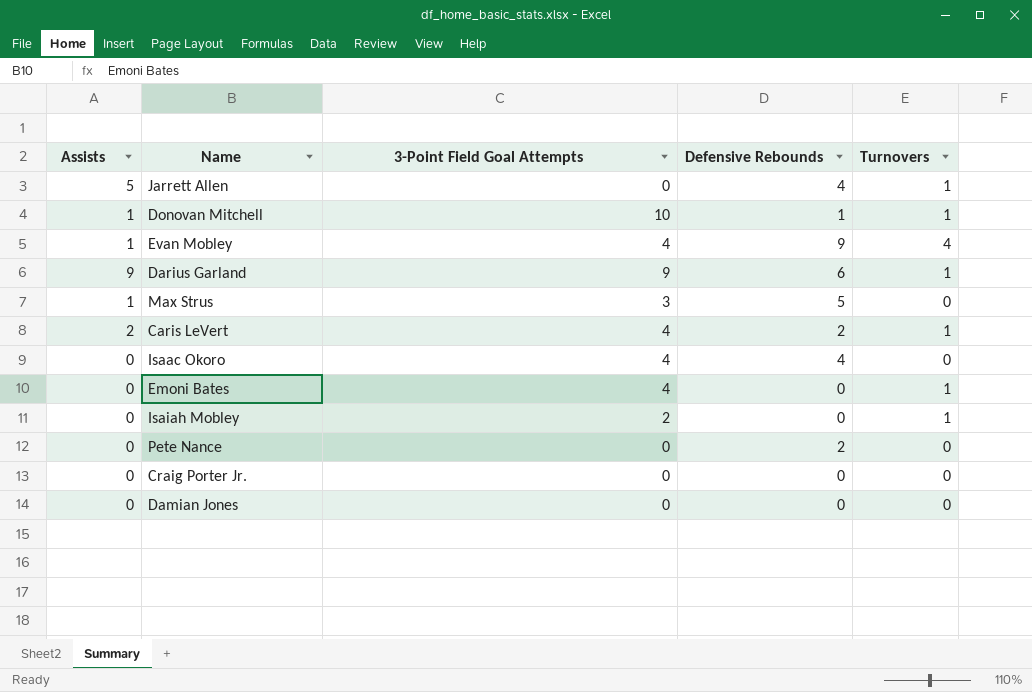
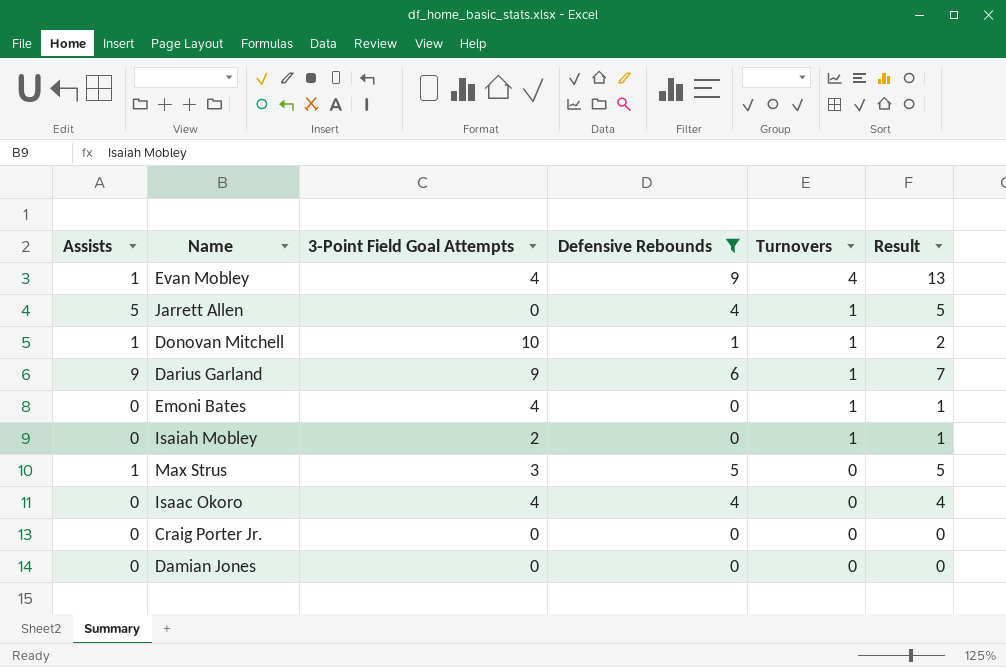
filter: none -> Defensive Rebounds != 2
row order: none -> Turnovers descending
column Result | formula: none -> [Defensive Rebounds] + [Turnovers]

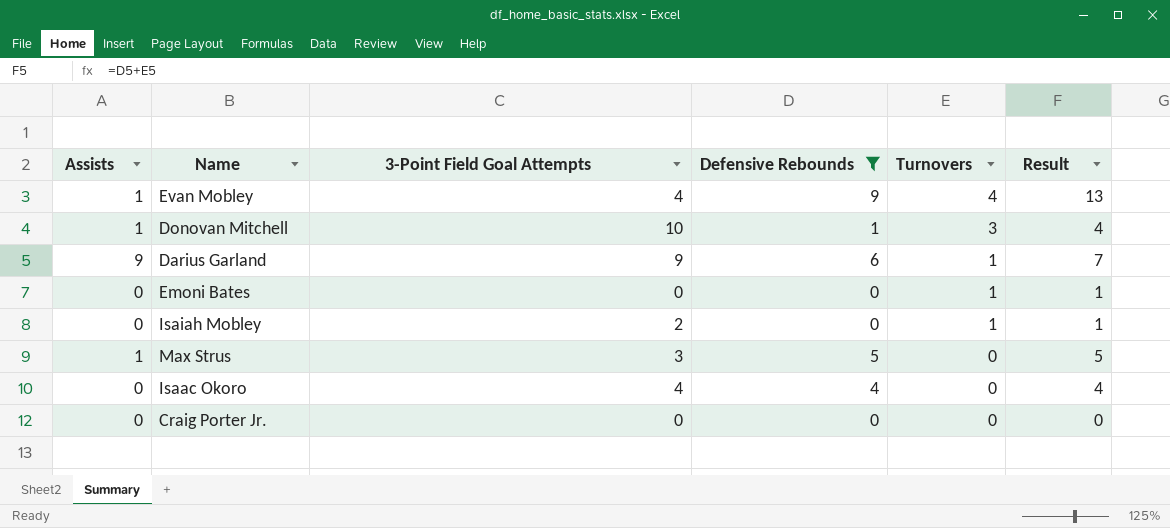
row Jarrett Allen: 5 | 0 | 4 | 1 | 5 -> none
row Damian Jones: 0 | 0 | 0 | 0 | 0 -> none
Donovan Mitchell | Turnovers: 1 -> 3
Donovan Mitchell | Result: 2 -> 4
Emoni Bates | 3-Point Field Goal Attempts: 4 -> 0

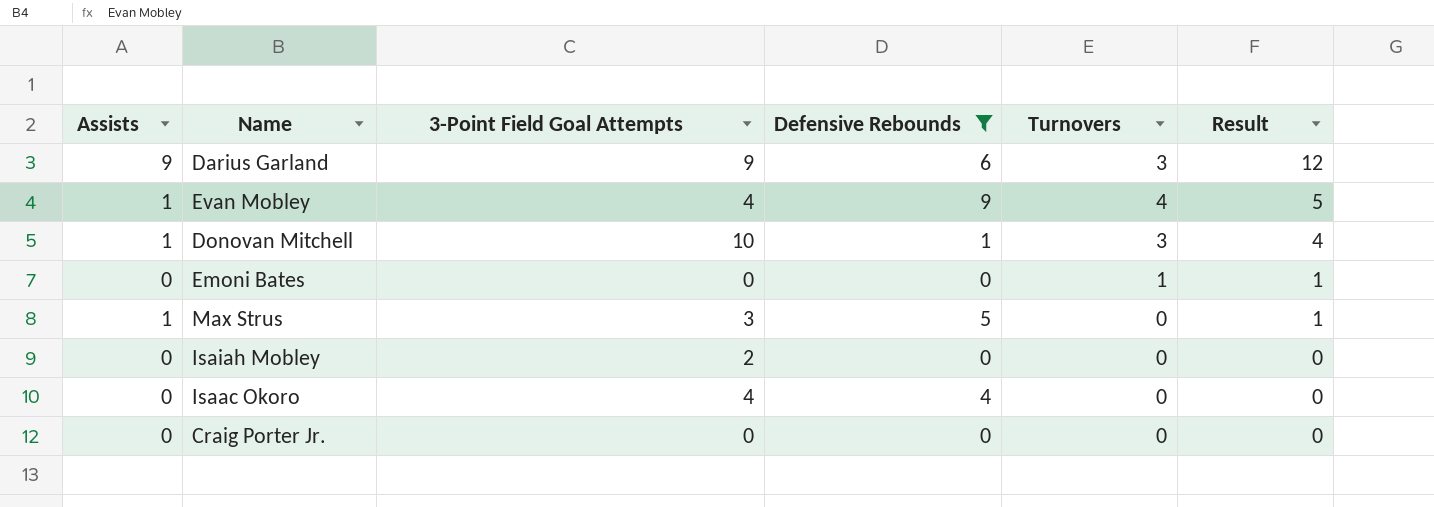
row order: Turnovers descending -> Result descending
column Result | formula: [Defensive Rebounds] + [Turnovers] -> [Assists] + [Turnovers]
Darius Garland | Turnovers: 1 -> 3
Isaiah Mobley | Turnovers: 1 -> 0

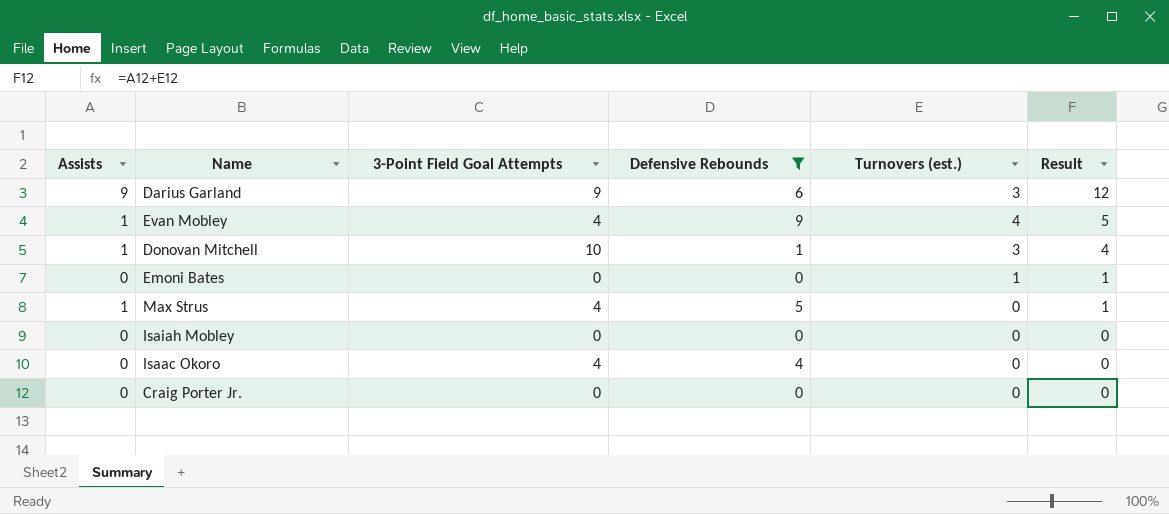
column name: Turnovers -> Turnovers (est.)
Max Strus | 3-Point Field Goal Attempts: 3 -> 4
Isaiah Mobley | 3-Point Field Goal Attempts: 2 -> 0

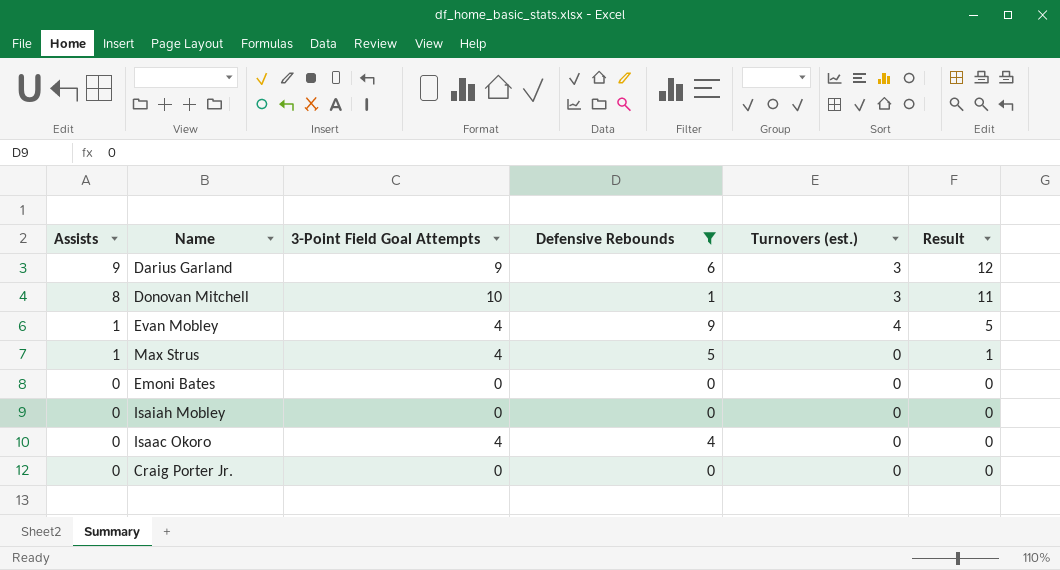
row order: Result descending -> Assists descending
Donovan Mitchell | Assists: 1 -> 8
Donovan Mitchell | Result: 4 -> 11
Emoni Bates | Turnovers (est.): 1 -> 0
Emoni Bates | Result: 1 -> 0

